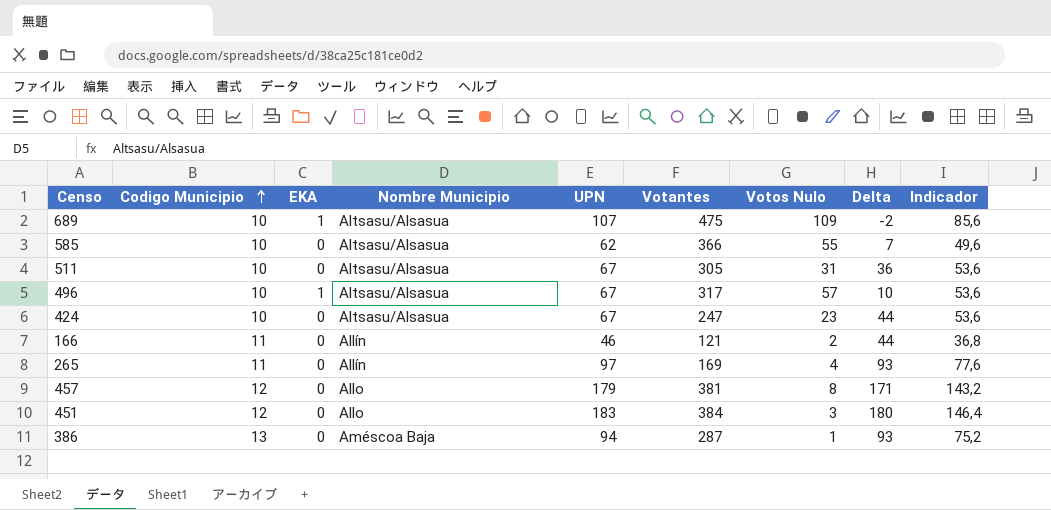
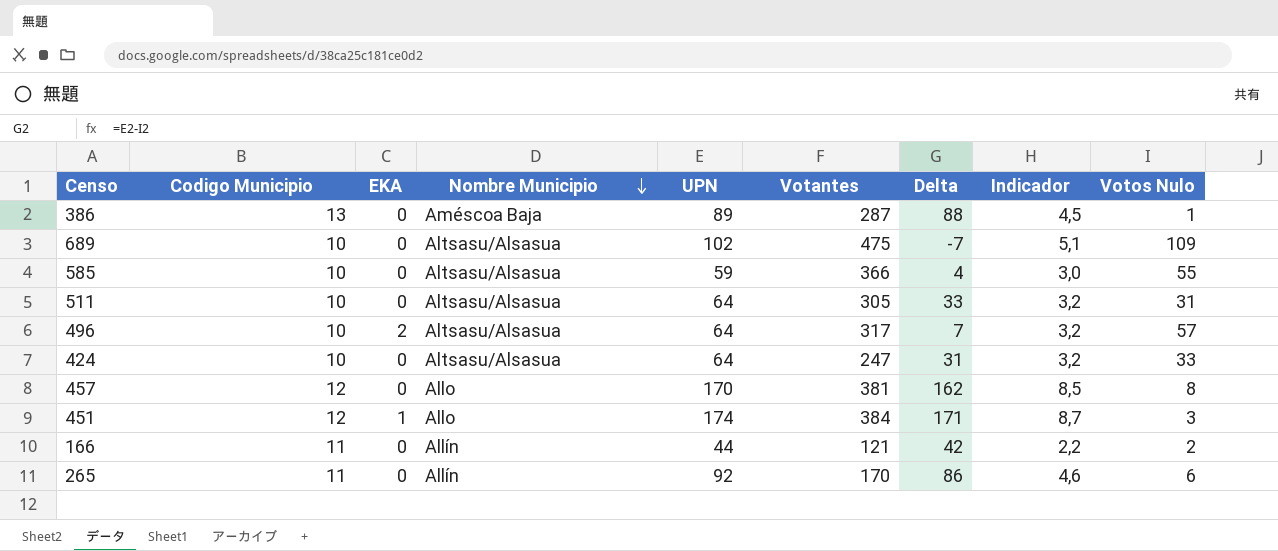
row order: Codigo Municipio ascending -> Nombre Municipio descending
column Indicador | formula: [UPN] * 0,8 -> [UPN] * 0,05
column Votos Nulo | position: 7 -> 9
386 | UPN: 94 -> 89
386 | Delta: 93 -> 88
689 | EKA: 1 -> 0
689 | UPN: 107 -> 102
689 | Delta: -2 -> -7
585 | UPN: 62 -> 59
585 | Delta: 7 -> 4
511 | UPN: 67 -> 64
511 | Delta: 36 -> 33
496 | EKA: 1 -> 2
496 | UPN: 67 -> 64
496 | Delta: 10 -> 7
424 | UPN: 67 -> 64
424 | Delta: 44 -> 31
424 | Votos Nulo: 23 -> 33
457 | UPN: 179 -> 170
457 | Delta: 171 -> 162
451 | EKA: 0 -> 1
451 | UPN: 183 -> 174
451 | Delta: 180 -> 171
166 | UPN: 46 -> 44
166 | Delta: 44 -> 42
265 | UPN: 97 -> 92
265 | Votantes: 169 -> 170
265 | Delta: 93 -> 86
265 | Votos Nulo: 4 -> 6

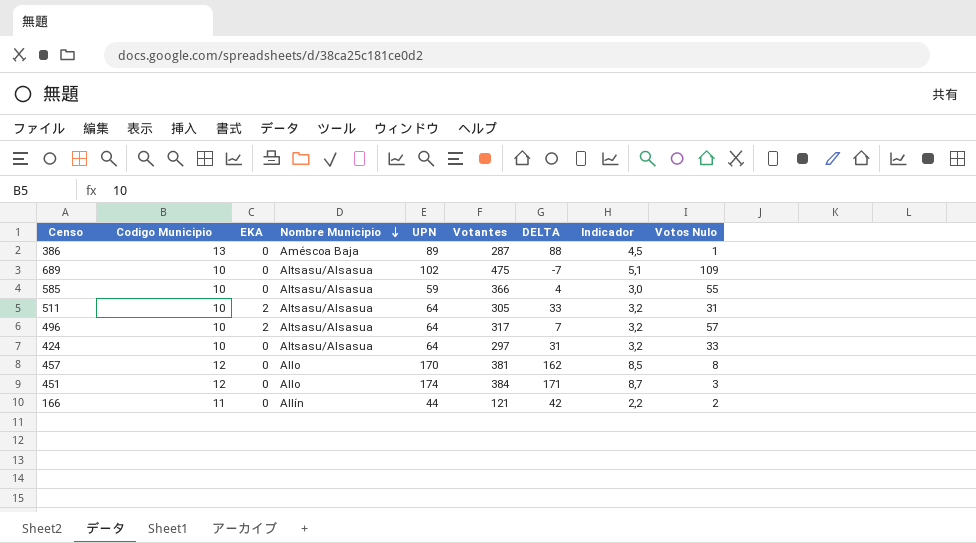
column name: Delta -> DELTA
row 265: 11 | 0 | Allín | 92 | 170 | 86 | 4,6 | 6 -> none
511 | EKA: 0 -> 2
424 | Votantes: 247 -> 297
451 | EKA: 1 -> 0

